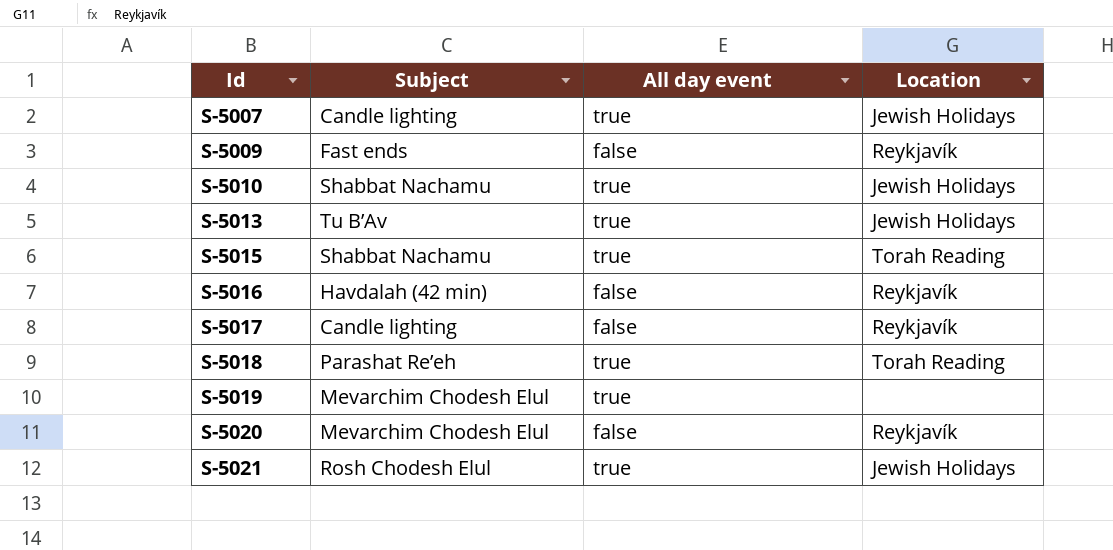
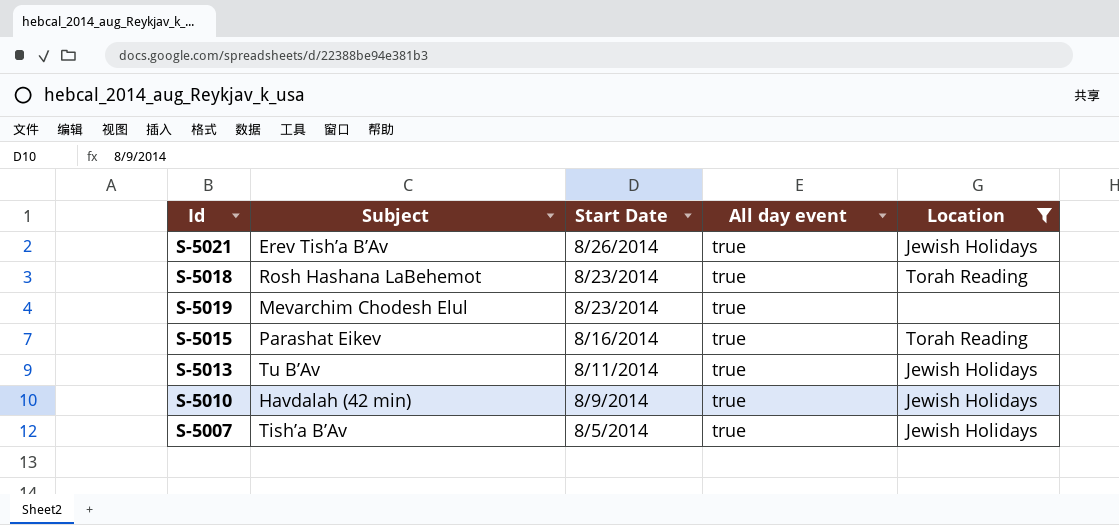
filter: none -> Location != Reykjavík
row order: Id ascending -> Start Date descending
column Start Date | position: none -> 3
S-5021 | Subject: Rosh Chodesh Elul -> Erev Tish’a B’Av
S-5018 | Subject: Parashat Re’eh -> Rosh Hashana LaBehemot
S-5015 | Subject: Shabbat Nachamu -> Parashat Eikev
S-5010 | Subject: Shabbat Nachamu -> Havdalah (42 min)
S-5007 | Subject: Candle lighting -> Tish’a B’Av

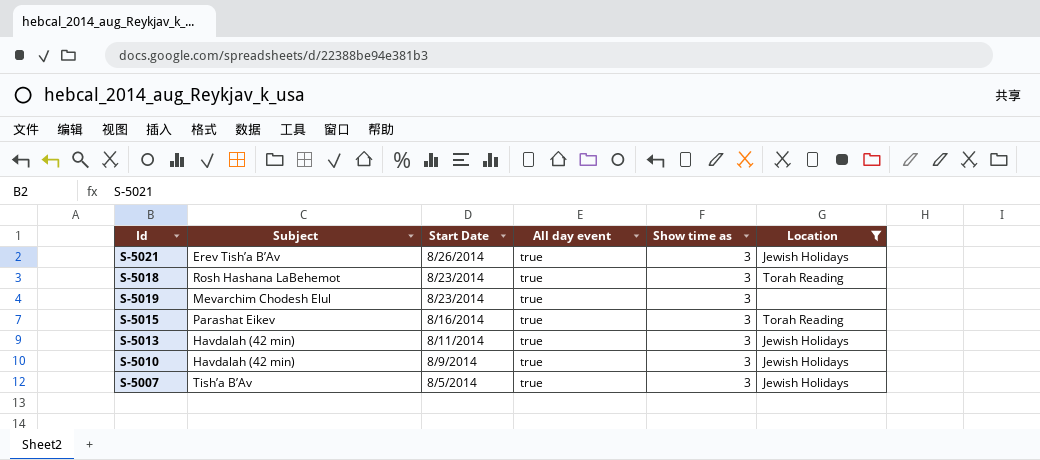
column Show time as | position: none -> 5
S-5013 | Subject: Tu B’Av -> Havdalah (42 min)

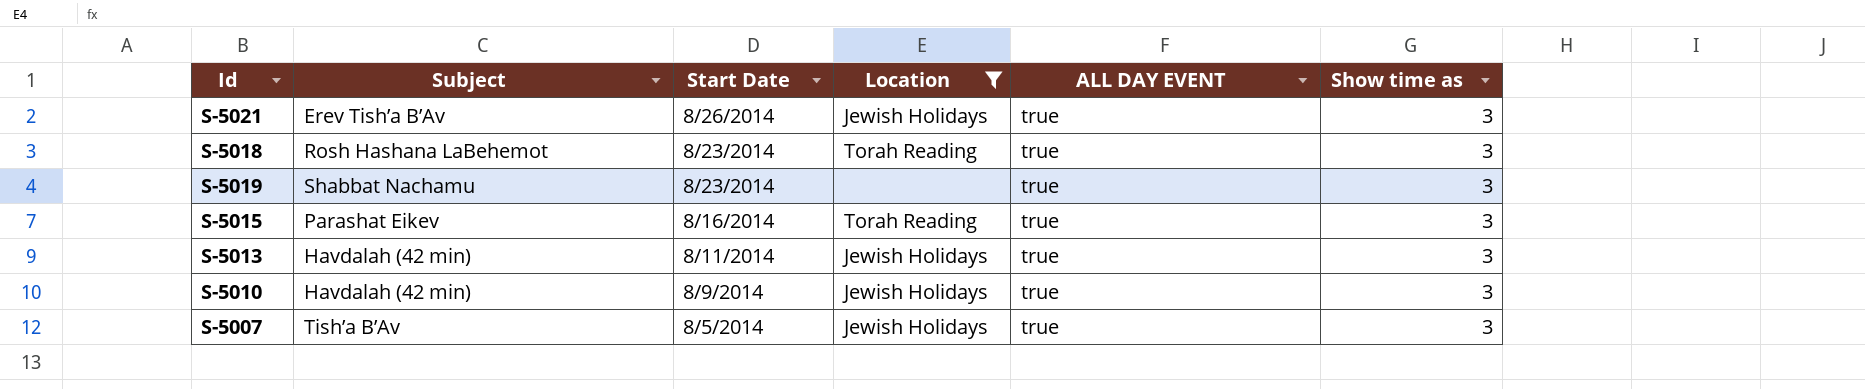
column Location | position: 6 -> 4
column name: All day event -> ALL DAY EVENT
S-5019 | Subject: Mevarchim Chodesh Elul -> Shabbat Nachamu

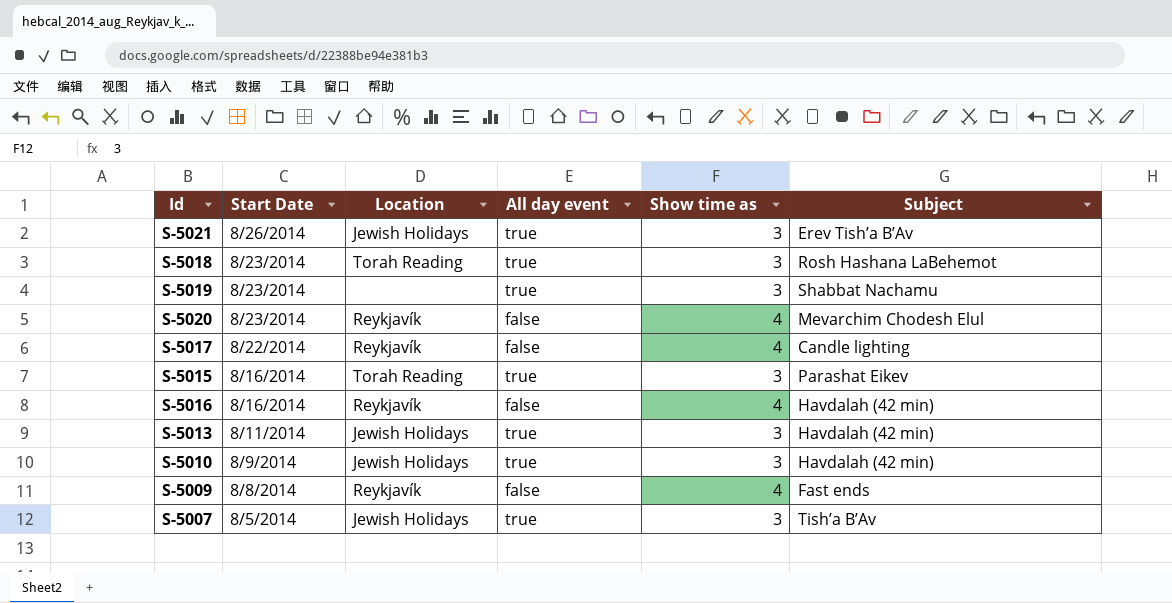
filter: Location != Reykjavík -> none
column name: ALL DAY EVENT -> All day event
column Subject | position: 2 -> 6

